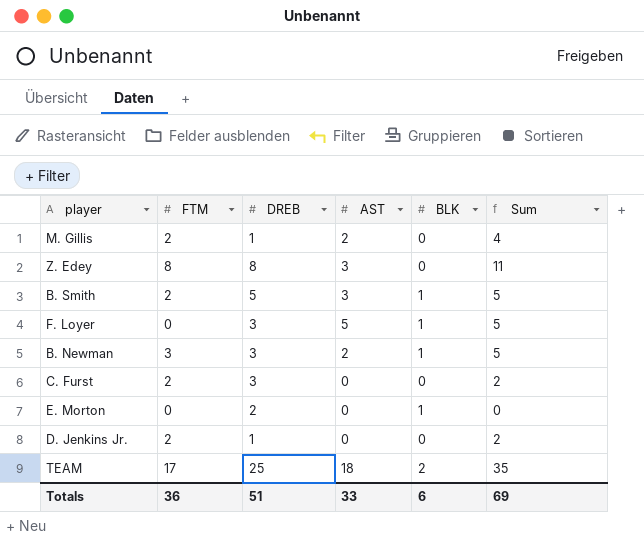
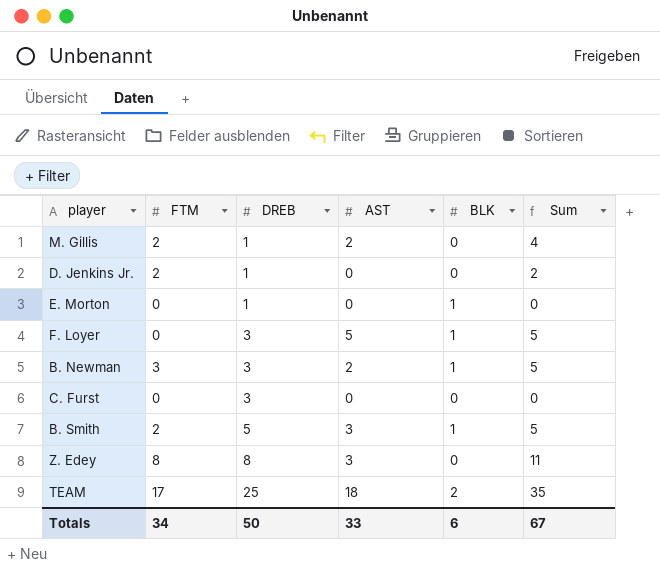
row order: none -> DREB ascending
E. Morton | DREB: 2 -> 1
C. Furst | FTM: 2 -> 0
C. Furst | Sum: 2 -> 0
Totals | FTM: 36 -> 34
Totals | DREB: 51 -> 50
Totals | Sum: 69 -> 67

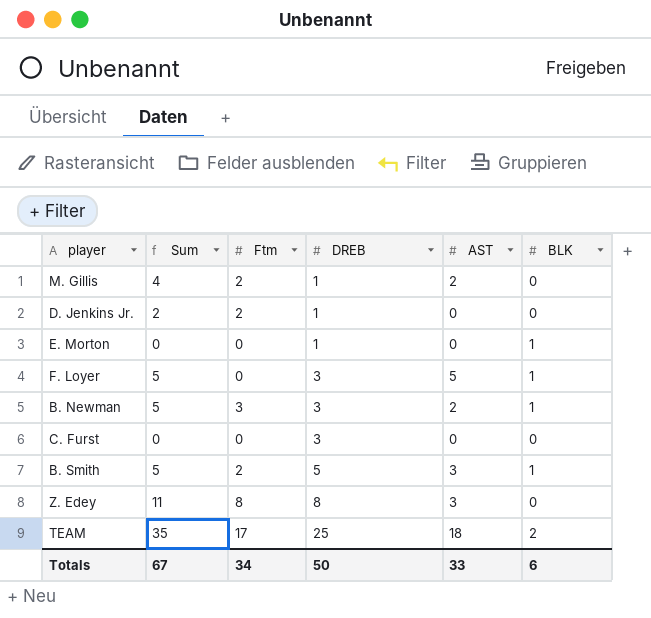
column Sum | position: 6 -> 2
column name: FTM -> Ftm

